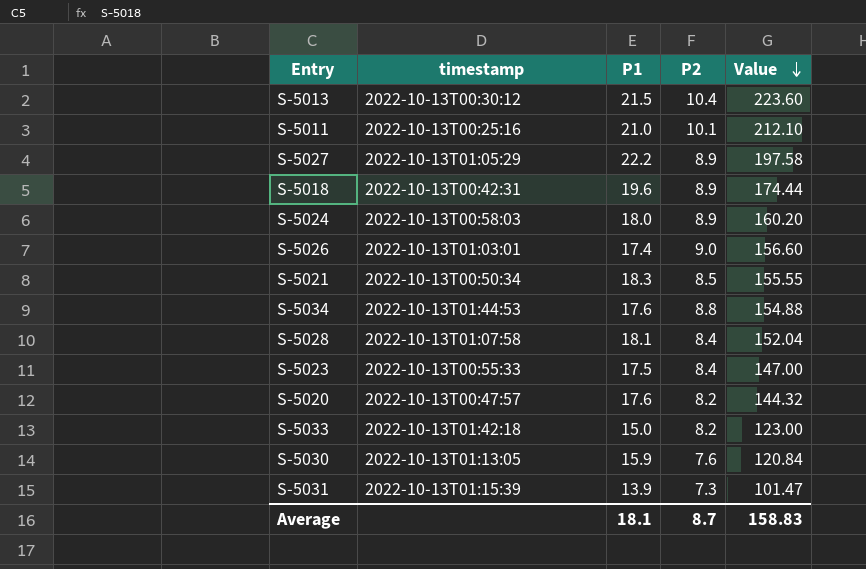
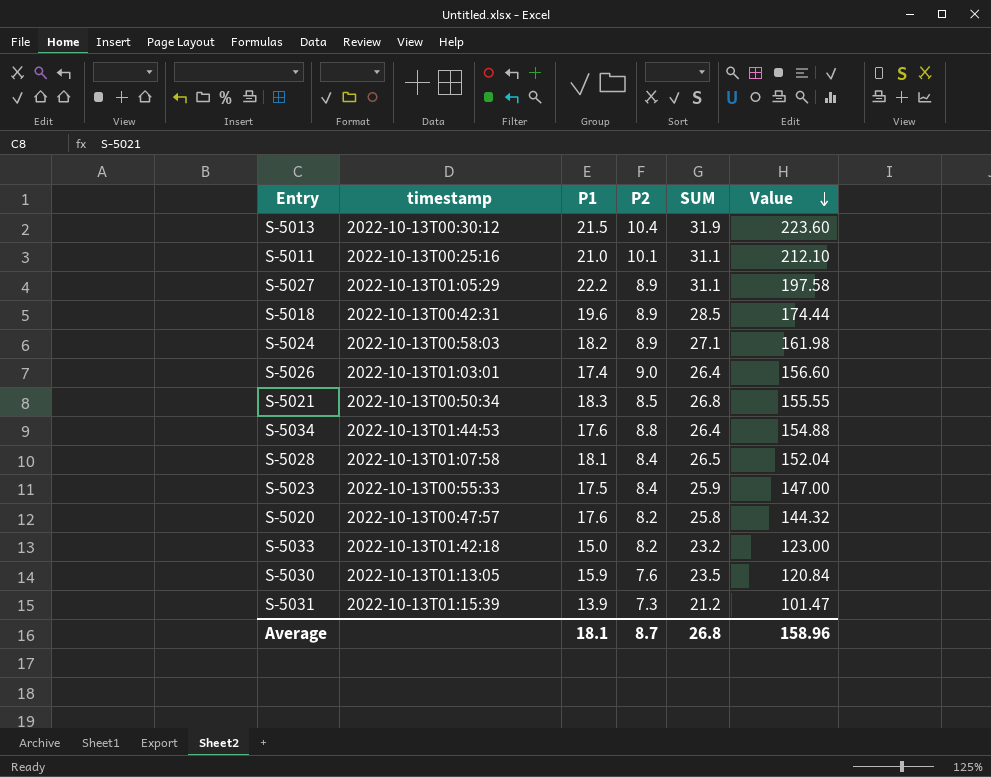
column SUM | formula: none -> [P1] + [P2]
S-5024 | P1: 18.0 -> 18.2
S-5024 | Value: 160.20 -> 161.98
Average | Value: 158.83 -> 158.96

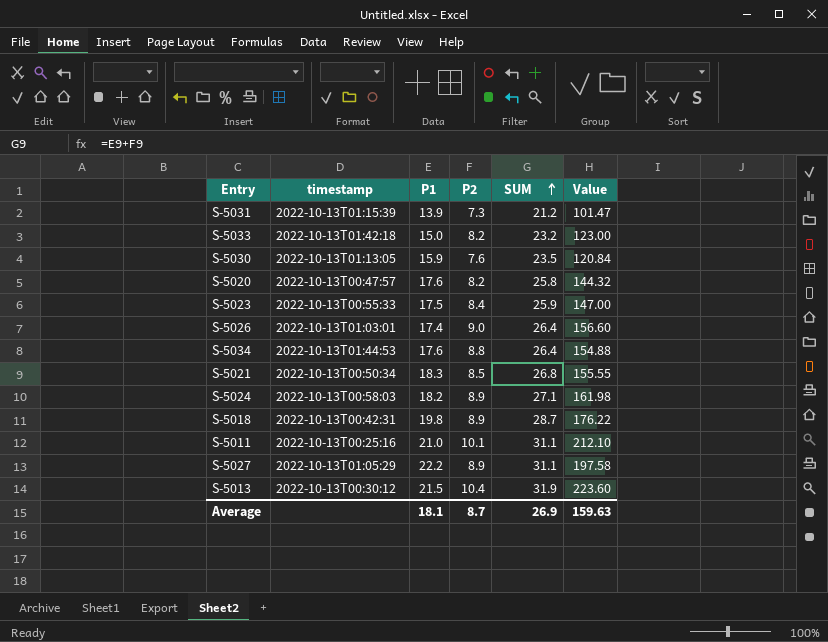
row order: Value descending -> SUM ascending
row S-5028: 2022-10-13T01:07:58 | 18.1 | 8.4 | 26.5 | 152.04 -> none
S-5018 | P1: 19.6 -> 19.8
S-5018 | SUM: 28.5 -> 28.7
S-5018 | Value: 174.44 -> 176.22
Average | SUM: 26.8 -> 26.9
Average | Value: 158.96 -> 159.63

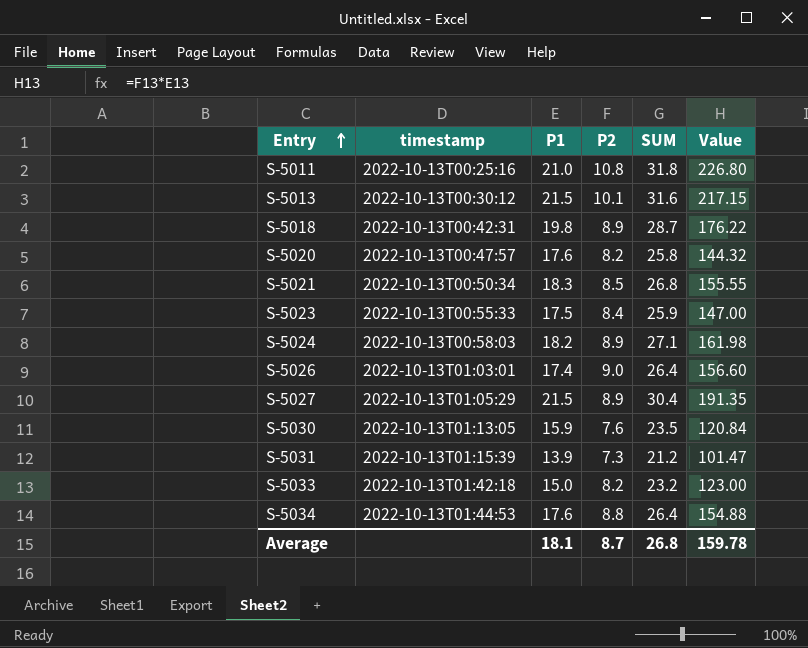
row order: SUM ascending -> Entry ascending
S-5011 | P2: 10.1 -> 10.8
S-5011 | SUM: 31.1 -> 31.8
S-5011 | Value: 212.10 -> 226.80
S-5013 | P2: 10.4 -> 10.1
S-5013 | SUM: 31.9 -> 31.6
S-5013 | Value: 223.60 -> 217.15
S-5027 | P1: 22.2 -> 21.5
S-5027 | SUM: 31.1 -> 30.4
S-5027 | Value: 197.58 -> 191.35
Average | SUM: 26.9 -> 26.8
Average | Value: 159.63 -> 159.78

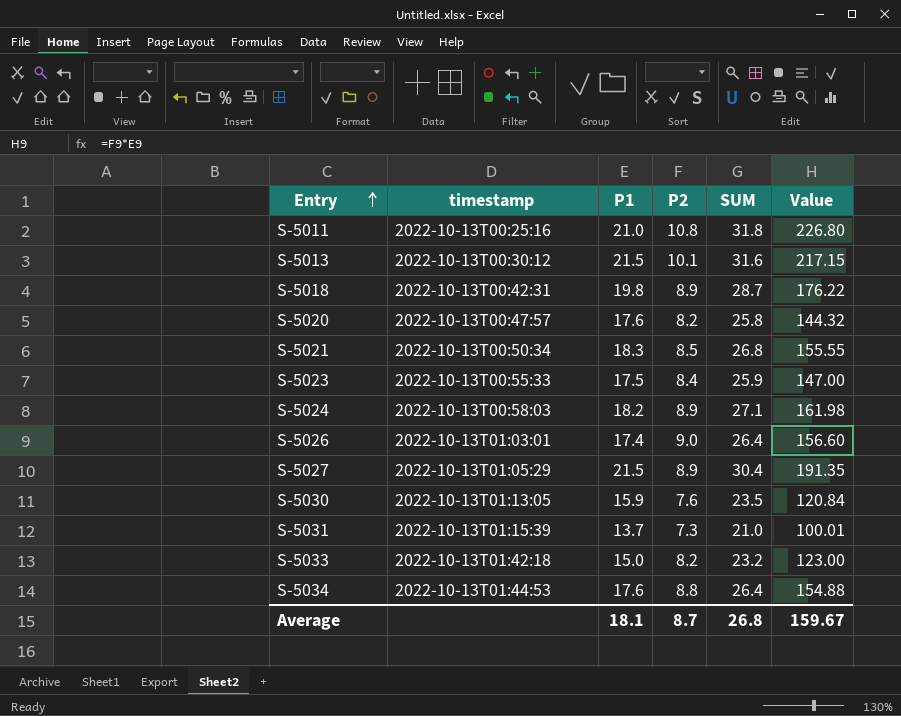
S-5031 | P1: 13.9 -> 13.7
S-5031 | SUM: 21.2 -> 21.0
S-5031 | Value: 101.47 -> 100.01
Average | Value: 159.78 -> 159.67

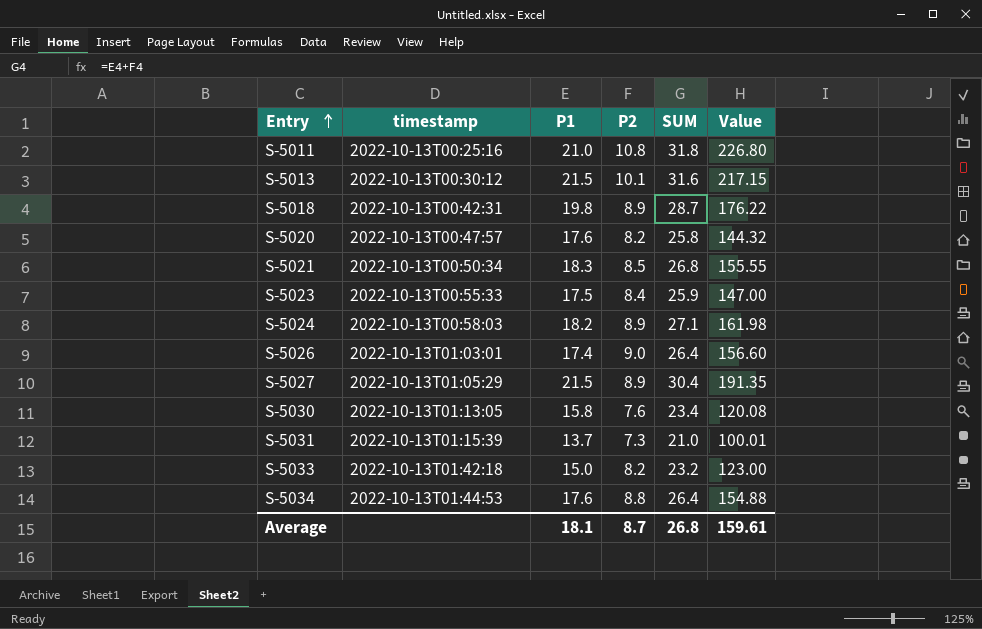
S-5030 | P1: 15.9 -> 15.8
S-5030 | SUM: 23.5 -> 23.4
S-5030 | Value: 120.84 -> 120.08
Average | Value: 159.67 -> 159.61

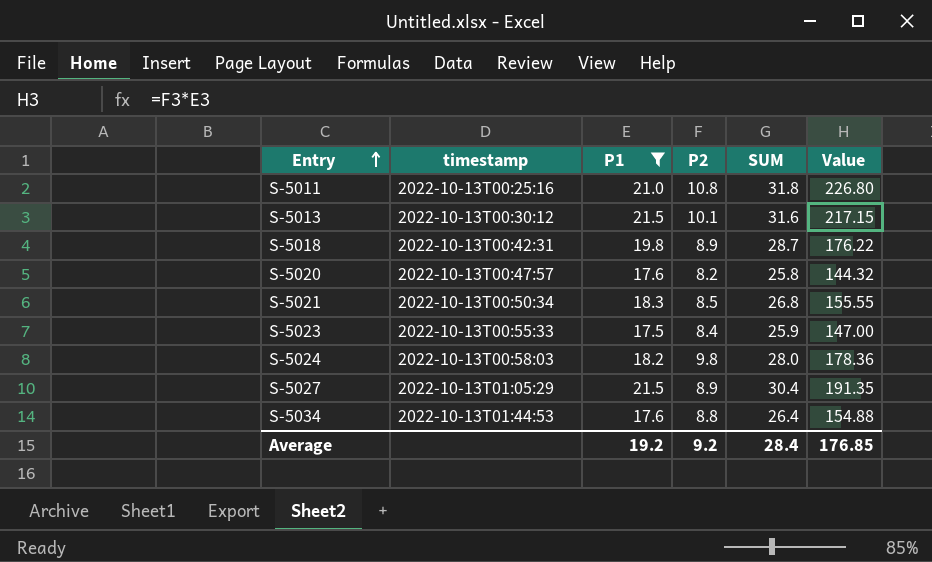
filter: none -> P1 >= 17.5
S-5024 | P2: 8.9 -> 9.8
S-5024 | SUM: 27.1 -> 28.0
S-5024 | Value: 161.98 -> 178.36
Average | P1: 18.1 -> 19.2
Average | P2: 8.7 -> 9.2
Average | SUM: 26.8 -> 28.4
Average | Value: 159.61 -> 176.85

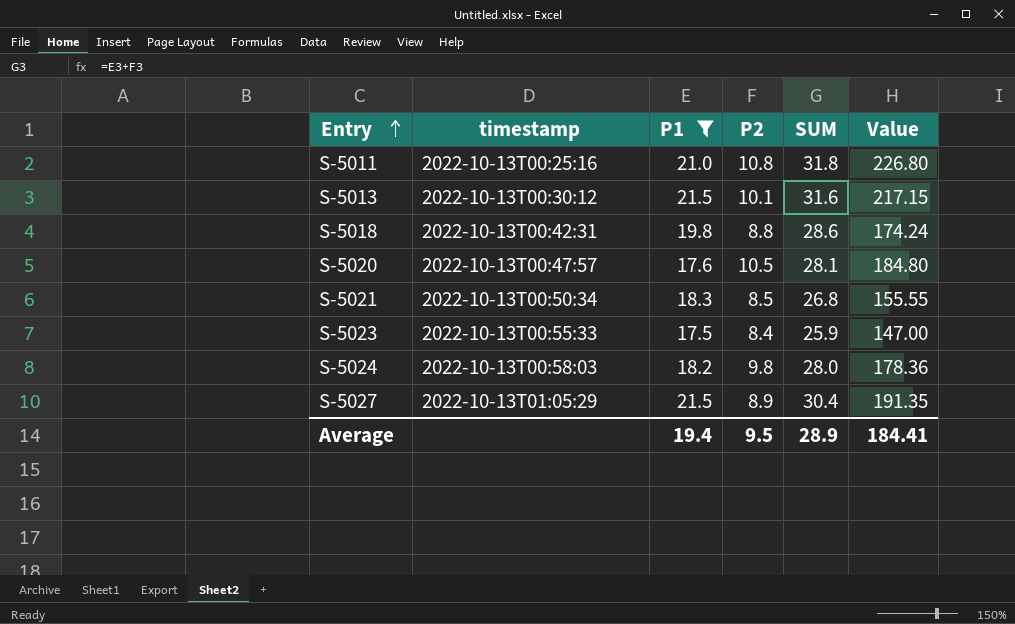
row S-5034: 2022-10-13T01:44:53 | 17.6 | 8.8 | 26.4 | 154.88 -> none
S-5018 | P2: 8.9 -> 8.8
S-5018 | SUM: 28.7 -> 28.6
S-5018 | Value: 176.22 -> 174.24
S-5020 | P2: 8.2 -> 10.5
S-5020 | SUM: 25.8 -> 28.1
S-5020 | Value: 144.32 -> 184.80
Average | P1: 19.2 -> 19.4
Average | P2: 9.2 -> 9.5
Average | SUM: 28.4 -> 28.9
Average | Value: 176.85 -> 184.41

